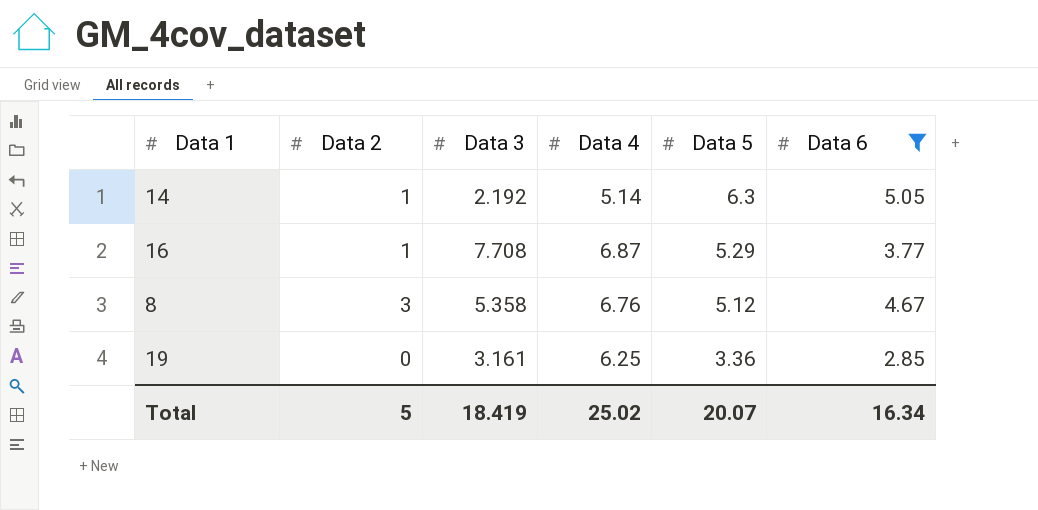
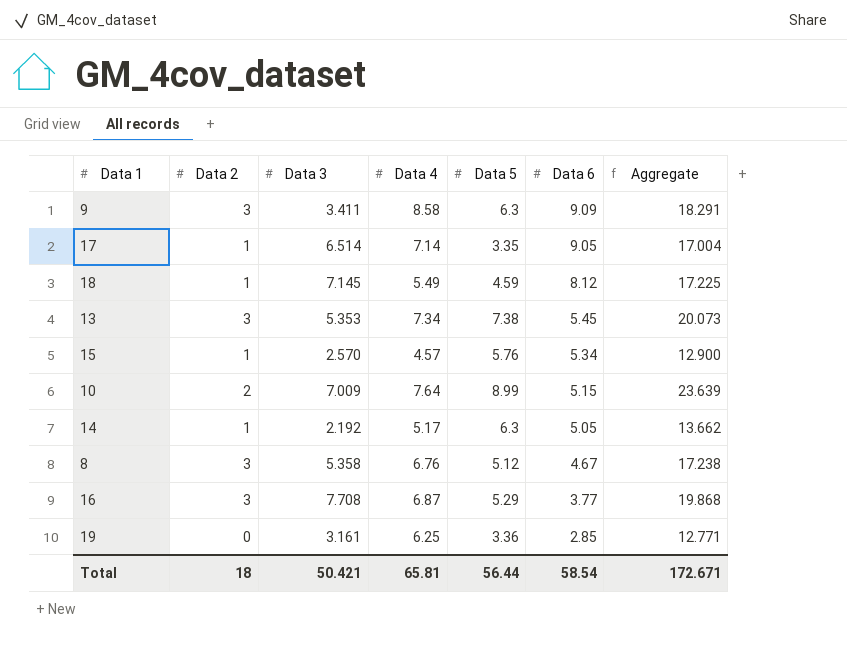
filter: Data 6 <= 5.05 -> none
row order: Data 5 descending -> Data 6 descending
column Aggregate | formula: none -> [Data 3] + [Data 4] + [Data 5]
14 | Data 4: 5.14 -> 5.17
16 | Data 2: 1 -> 3
Total | Data 2: 5 -> 18
Total | Data 3: 18.419 -> 50.421
Total | Data 4: 25.02 -> 65.81
Total | Data 5: 20.07 -> 56.44
Total | Data 6: 16.34 -> 58.54

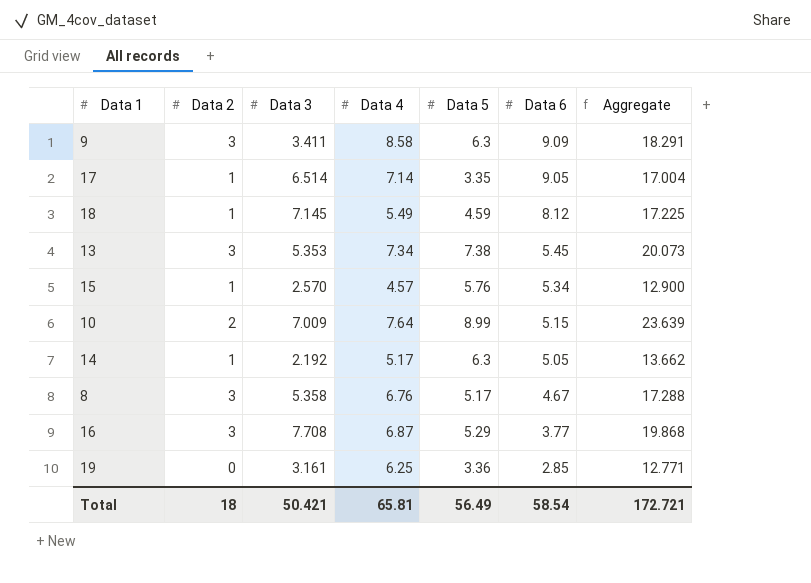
8 | Data 5: 5.12 -> 5.17
8 | Aggregate: 17.238 -> 17.288
Total | Data 5: 56.44 -> 56.49
Total | Aggregate: 172.671 -> 172.721

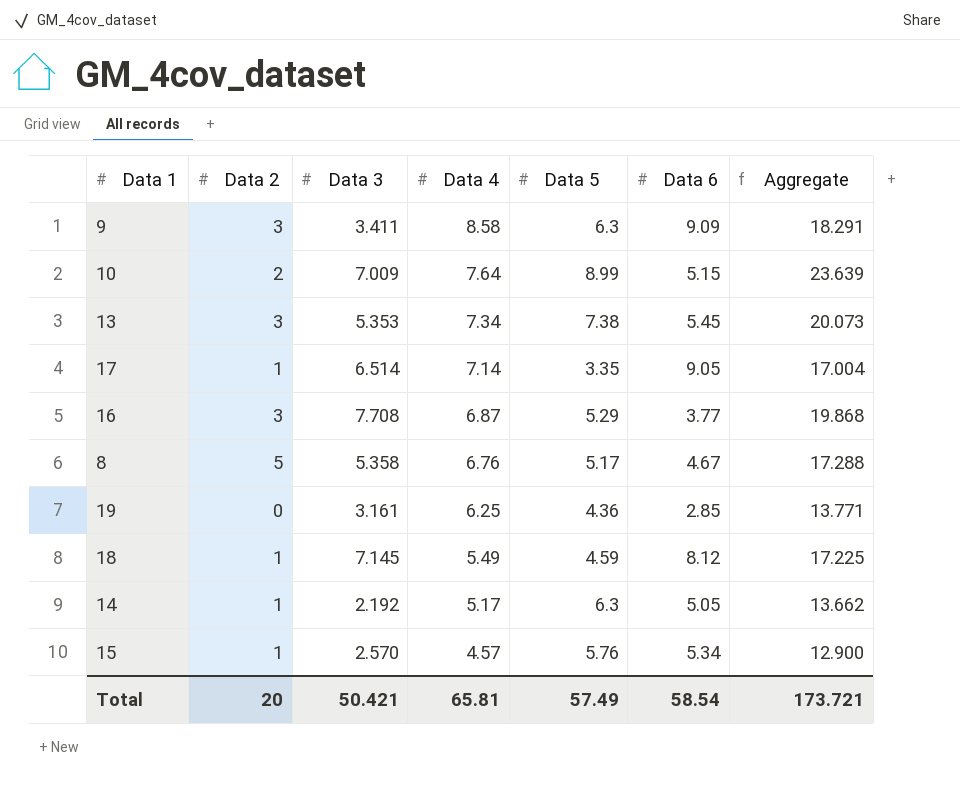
row order: Data 6 descending -> Data 4 descending
8 | Data 2: 3 -> 5
19 | Data 5: 3.36 -> 4.36
19 | Aggregate: 12.771 -> 13.771
Total | Data 2: 18 -> 20
Total | Data 5: 56.49 -> 57.49
Total | Aggregate: 172.721 -> 173.721

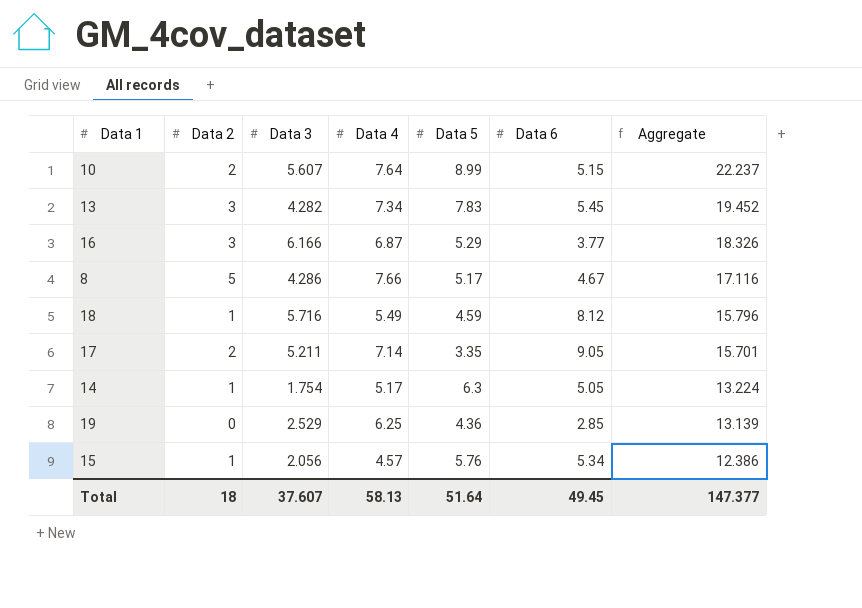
row order: Data 4 descending -> Aggregate descending
row 9: 3 | 3.411 | 8.58 | 6.3 | 9.09 | 18.291 -> none
10 | Data 3: 7.009 -> 5.607
10 | Aggregate: 23.639 -> 22.237
13 | Data 3: 5.353 -> 4.282
13 | Data 5: 7.38 -> 7.83
13 | Aggregate: 20.073 -> 19.452
16 | Data 3: 7.708 -> 6.166
16 | Aggregate: 19.868 -> 18.326
8 | Data 3: 5.358 -> 4.286
8 | Data 4: 6.76 -> 7.66
8 | Aggregate: 17.288 -> 17.116
18 | Data 3: 7.145 -> 5.716
18 | Aggregate: 17.225 -> 15.796
17 | Data 2: 1 -> 2
17 | Data 3: 6.514 -> 5.211
17 | Aggregate: 17.004 -> 15.701
14 | Data 3: 2.192 -> 1.754
14 | Aggregate: 13.662 -> 13.224
19 | Data 3: 3.161 -> 2.529
19 | Aggregate: 13.771 -> 13.139
15 | Data 3: 2.570 -> 2.056
15 | Aggregate: 12.900 -> 12.386
Total | Data 2: 20 -> 18
Total | Data 3: 50.421 -> 37.607
Total | Data 4: 65.81 -> 58.13
Total | Data 5: 57.49 -> 51.64
Total | Data 6: 58.54 -> 49.45
Total | Aggregate: 173.721 -> 147.377

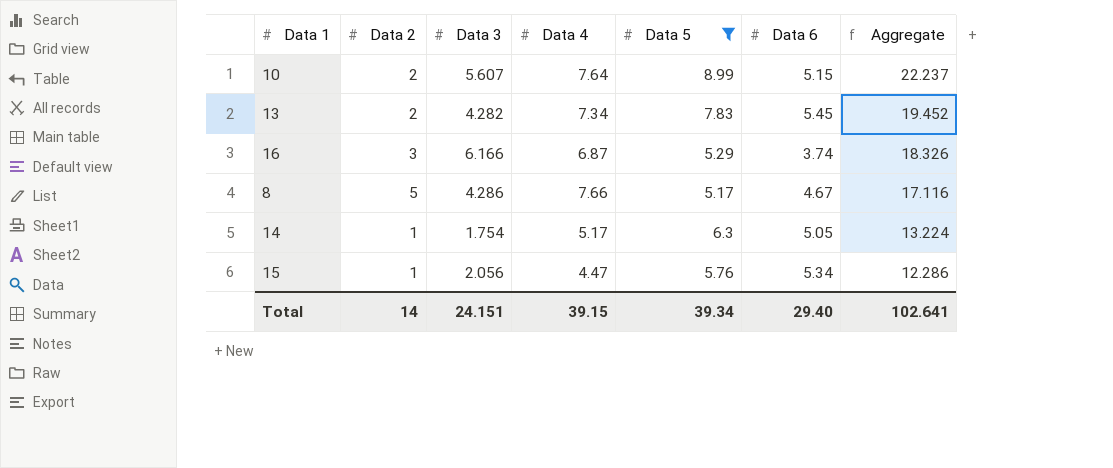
filter: none -> Data 5 >= 5.17
13 | Data 2: 3 -> 2
16 | Data 6: 3.77 -> 3.74
15 | Data 4: 4.57 -> 4.47
15 | Aggregate: 12.386 -> 12.286
Total | Data 2: 18 -> 14
Total | Data 3: 37.607 -> 24.151
Total | Data 4: 58.13 -> 39.15
Total | Data 5: 51.64 -> 39.34
Total | Data 6: 49.45 -> 29.40
Total | Aggregate: 147.377 -> 102.641

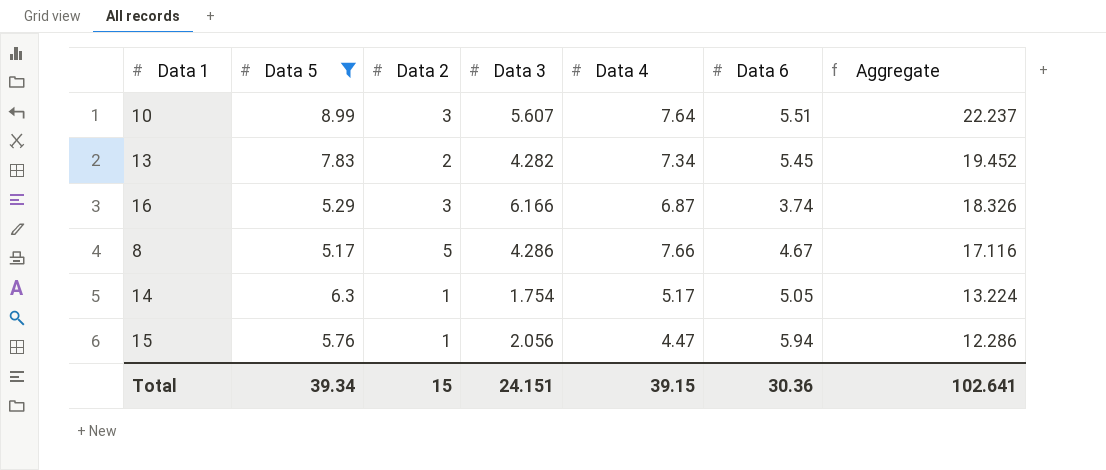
column Data 5 | position: 5 -> 2
10 | Data 2: 2 -> 3
10 | Data 6: 5.15 -> 5.51
15 | Data 6: 5.34 -> 5.94
Total | Data 2: 14 -> 15
Total | Data 6: 29.40 -> 30.36

